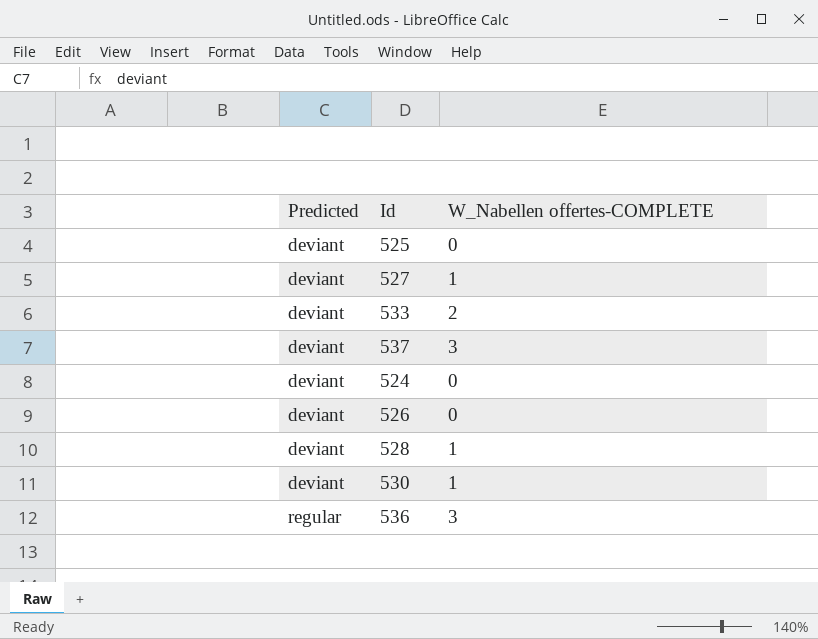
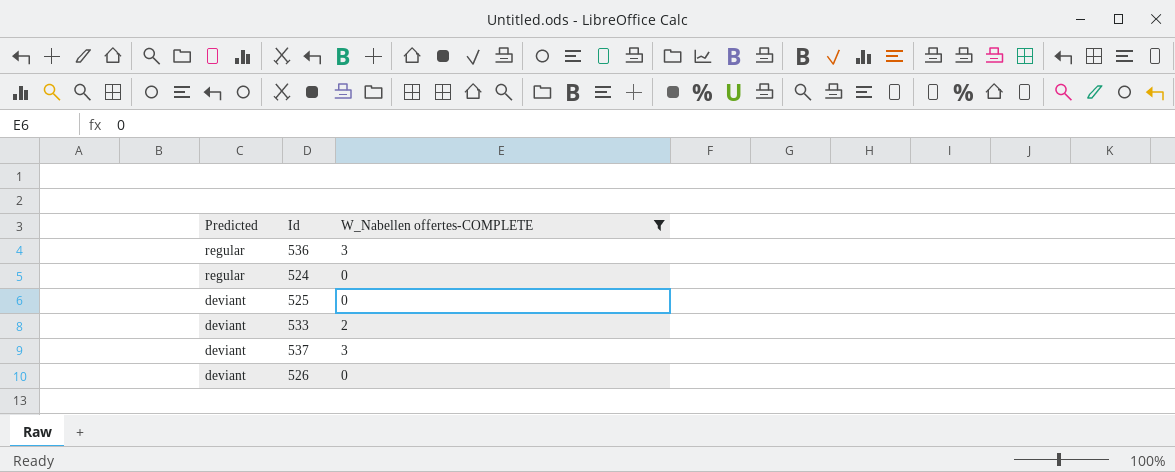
filter: none -> W_Nabellen offertes-COMPLETE != 1
row order: Predicted ascending -> Predicted descending
524 | Predicted: deviant -> regular

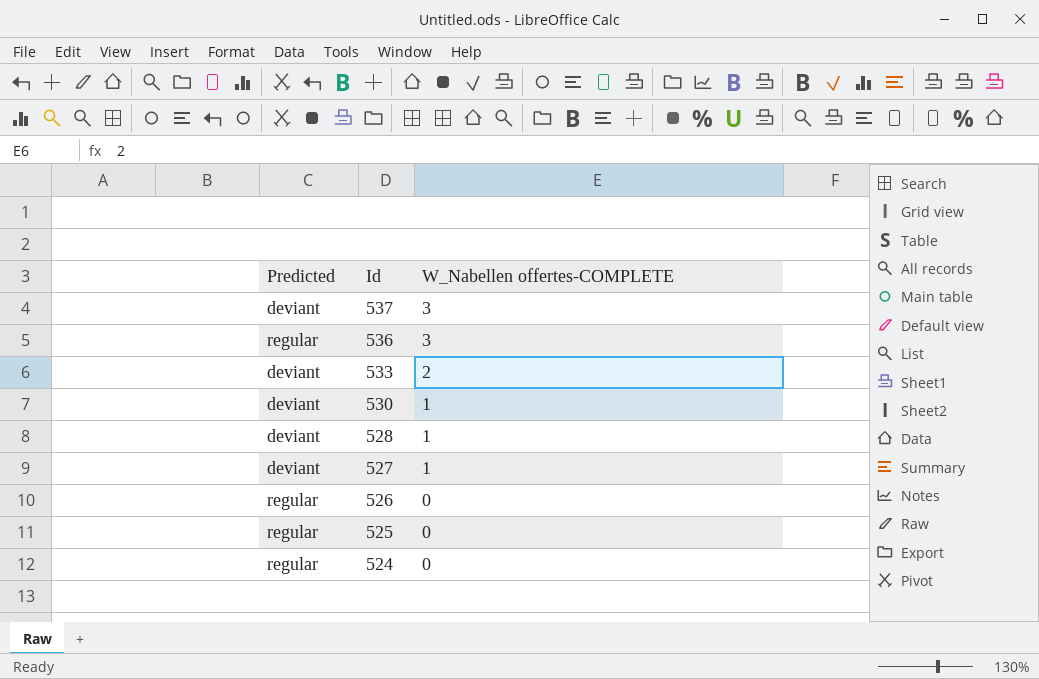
filter: W_Nabellen offertes-COMPLETE != 1 -> none
row order: Predicted descending -> Id descending
526 | Predicted: deviant -> regular
525 | Predicted: deviant -> regular

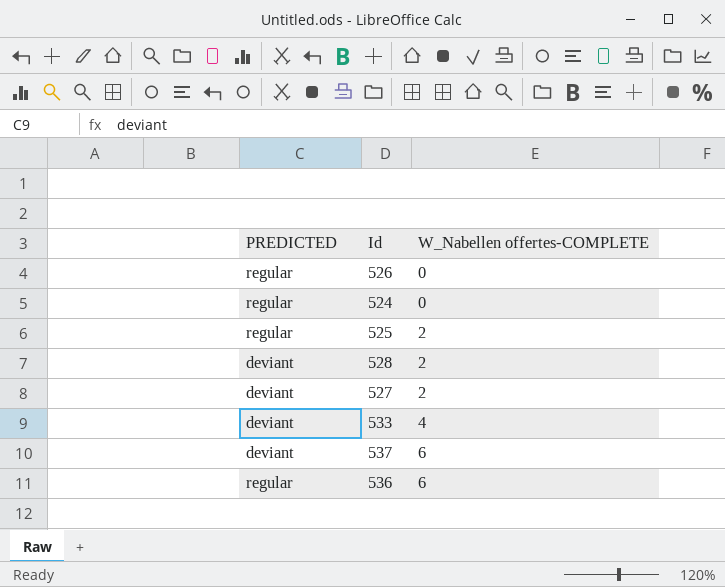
row order: Id descending -> W_Nabellen offertes-COMPLETE ascending
column name: Predicted -> PREDICTED
row 530: deviant | 1 -> none
525 | W_Nabellen offertes-COMPLETE: 0 -> 2
528 | W_Nabellen offertes-COMPLETE: 1 -> 2
527 | W_Nabellen offertes-COMPLETE: 1 -> 2
533 | W_Nabellen offertes-COMPLETE: 2 -> 4
537 | W_Nabellen offertes-COMPLETE: 3 -> 6
536 | W_Nabellen offertes-COMPLETE: 3 -> 6

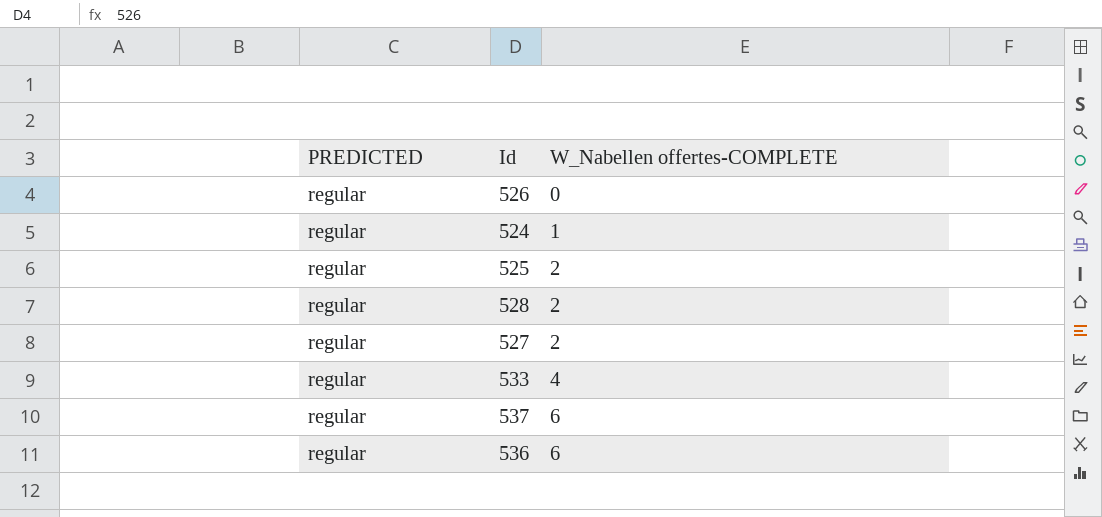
524 | W_Nabellen offertes-COMPLETE: 0 -> 1
528 | PREDICTED: deviant -> regular
527 | PREDICTED: deviant -> regular
533 | PREDICTED: deviant -> regular
537 | PREDICTED: deviant -> regular

